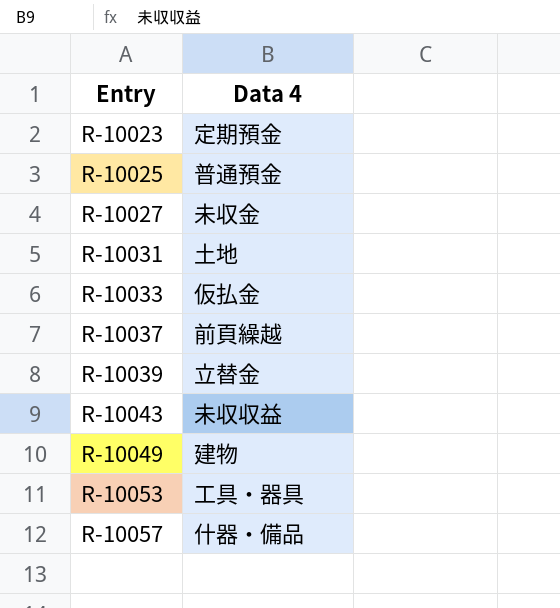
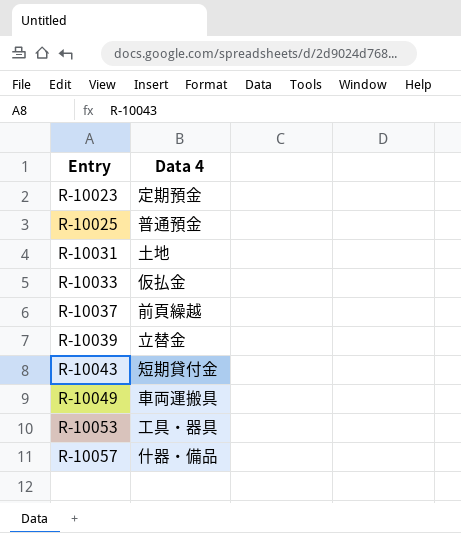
row R-10027: 未収金 -> none
R-10043 | Data 4: 未収収益 -> 短期貸付金
R-10049 | Data 4: 建物 -> 車両運搬具

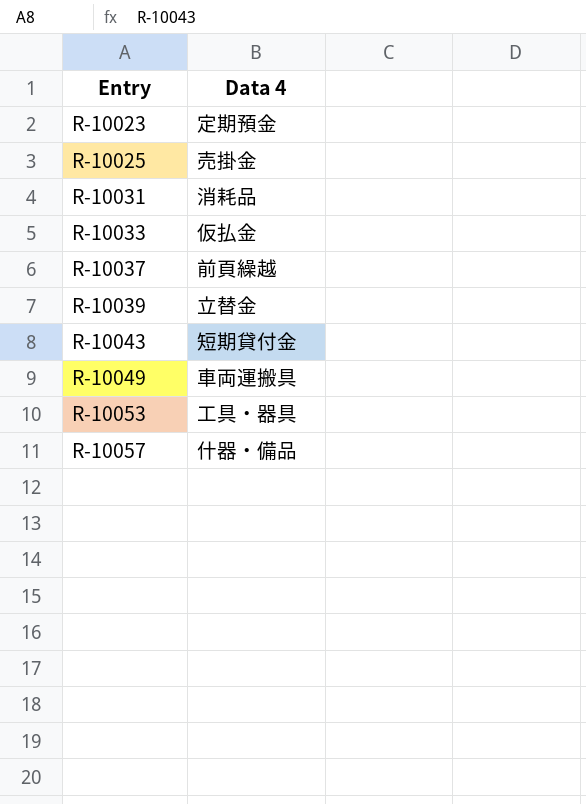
R-10025 | Data 4: 普通預金 -> 売掛金
R-10031 | Data 4: 土地 -> 消耗品

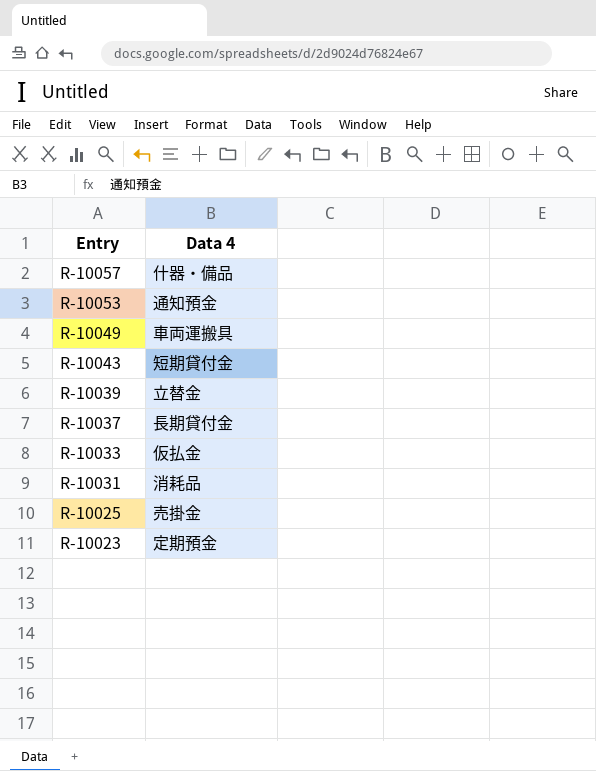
row order: Entry ascending -> Entry descending
R-10053 | Data 4: 工具・器具 -> 通知預金
R-10037 | Data 4: 前頁繰越 -> 長期貸付金

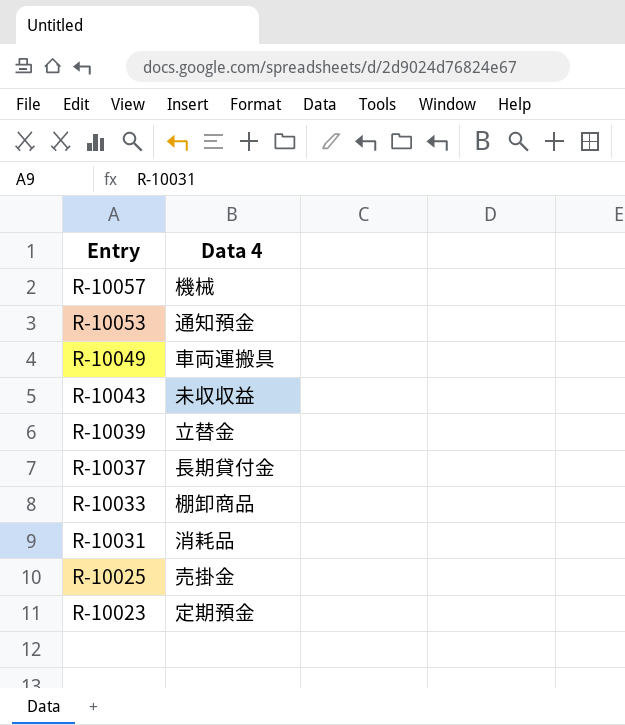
R-10057 | Data 4: 什器・備品 -> 機械
R-10043 | Data 4: 短期貸付金 -> 未収収益
R-10033 | Data 4: 仮払金 -> 棚卸商品

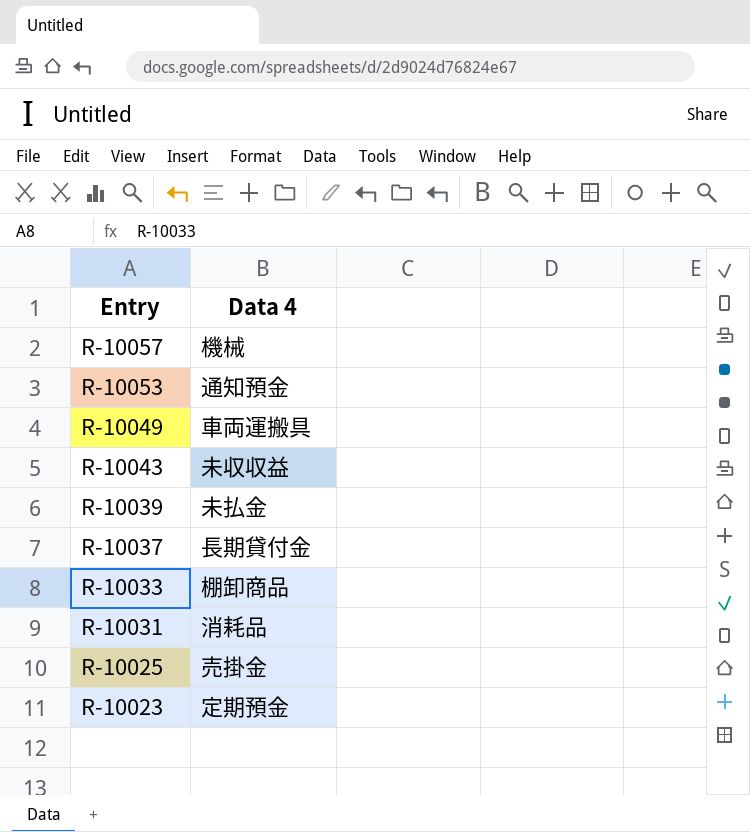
R-10039 | Data 4: 立替金 -> 未払金

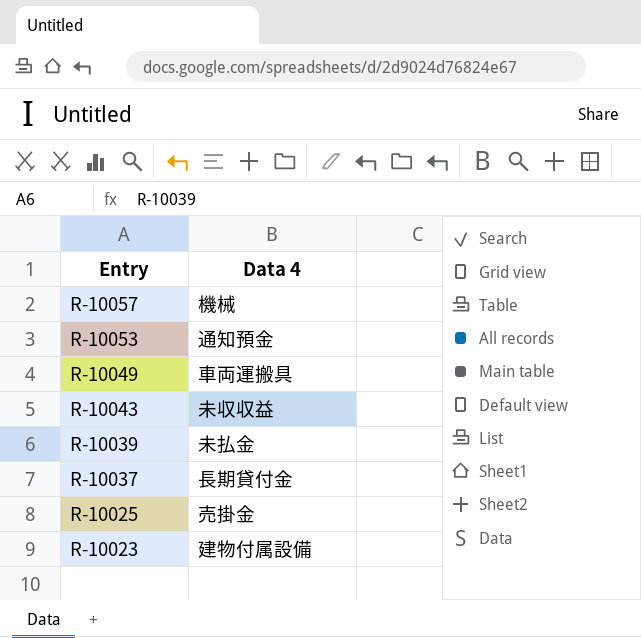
row R-10033: 棚卸商品 -> none
row R-10031: 消耗品 -> none
R-10023 | Data 4: 定期預金 -> 建物付属設備

